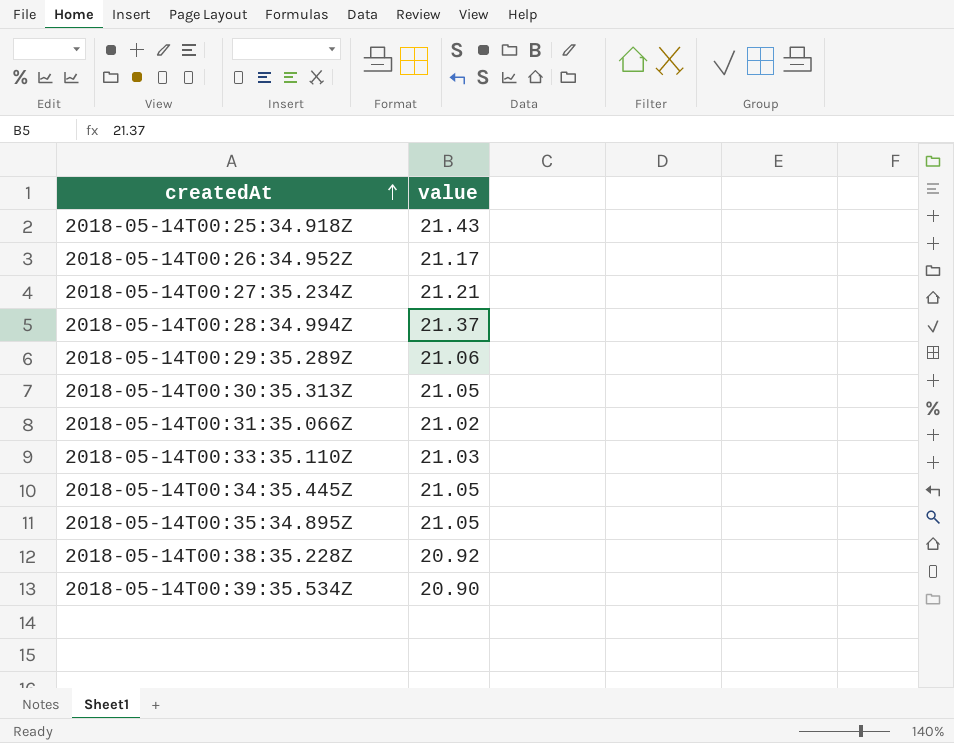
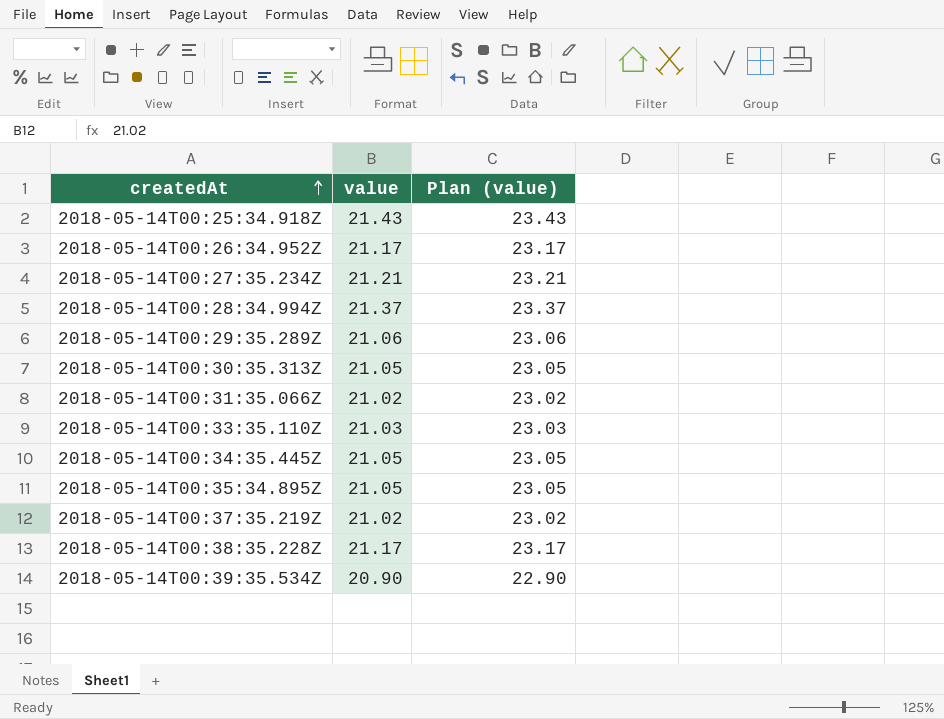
column Plan (value) | formula: none -> [value] + 2
row 2018-05-14T00:37:35.219Z: none -> 21.02 | 23.02
2018-05-14T00:38:35.228Z | value: 20.92 -> 21.17

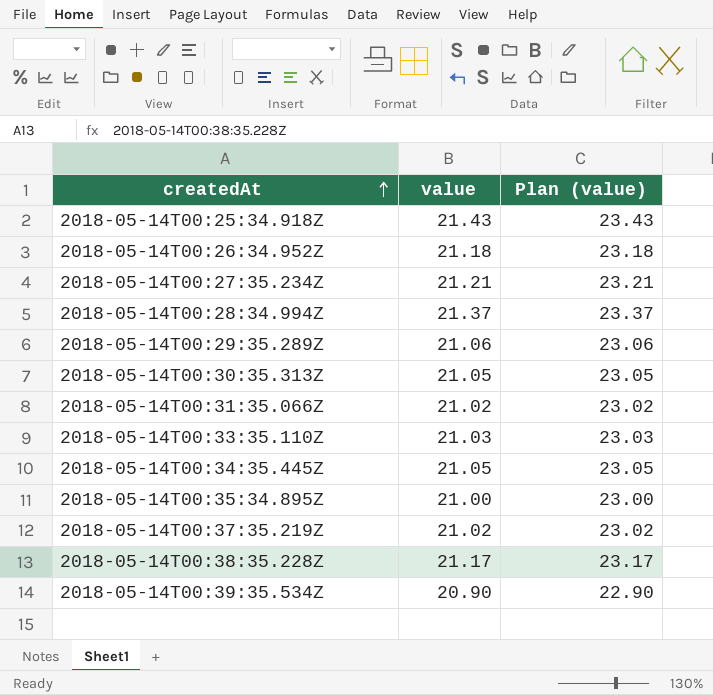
2018-05-14T00:26:34.952Z | value: 21.17 -> 21.18
2018-05-14T00:26:34.952Z | Plan (value): 23.17 -> 23.18
2018-05-14T00:35:34.895Z | value: 21.05 -> 21.00
2018-05-14T00:35:34.895Z | Plan (value): 23.05 -> 23.00

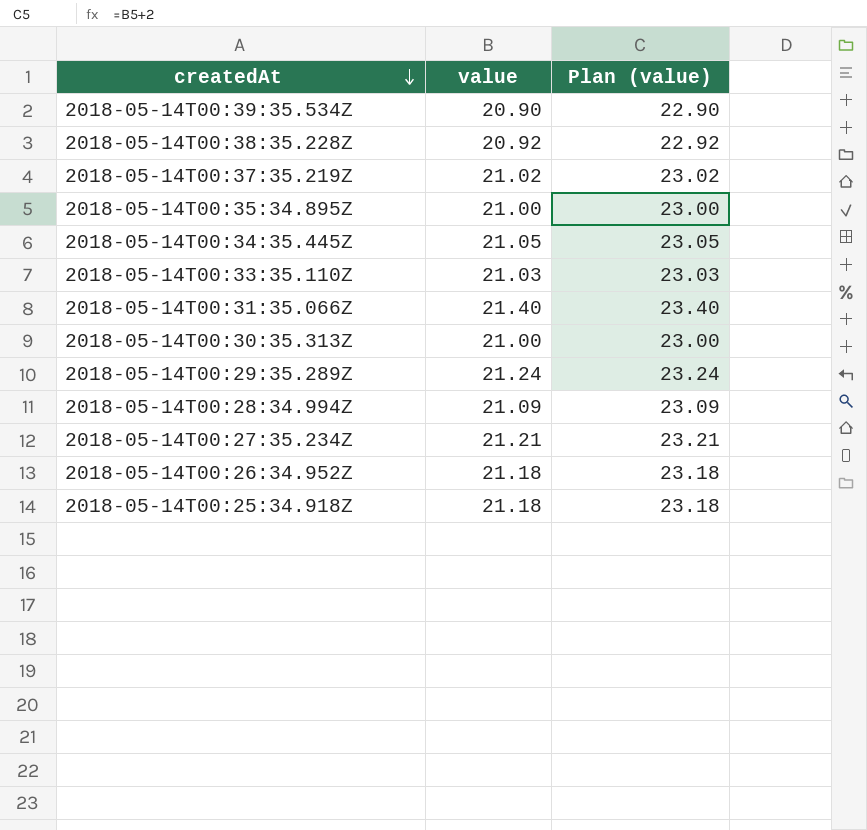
row order: createdAt ascending -> createdAt descending
2018-05-14T00:38:35.228Z | value: 21.17 -> 20.92
2018-05-14T00:38:35.228Z | Plan (value): 23.17 -> 22.92
2018-05-14T00:31:35.066Z | value: 21.02 -> 21.40
2018-05-14T00:31:35.066Z | Plan (value): 23.02 -> 23.40
2018-05-14T00:30:35.313Z | value: 21.05 -> 21.00
2018-05-14T00:30:35.313Z | Plan (value): 23.05 -> 23.00
2018-05-14T00:29:35.289Z | value: 21.06 -> 21.24
2018-05-14T00:29:35.289Z | Plan (value): 23.06 -> 23.24
2018-05-14T00:28:34.994Z | value: 21.37 -> 21.09
2018-05-14T00:28:34.994Z | Plan (value): 23.37 -> 23.09
2018-05-14T00:25:34.918Z | value: 21.43 -> 21.18
2018-05-14T00:25:34.918Z | Plan (value): 23.43 -> 23.18

